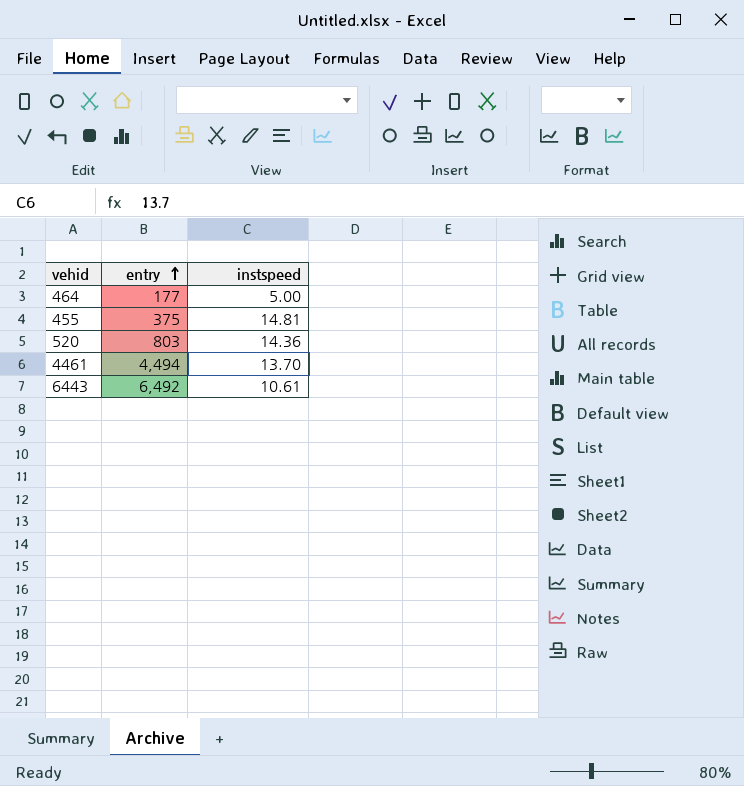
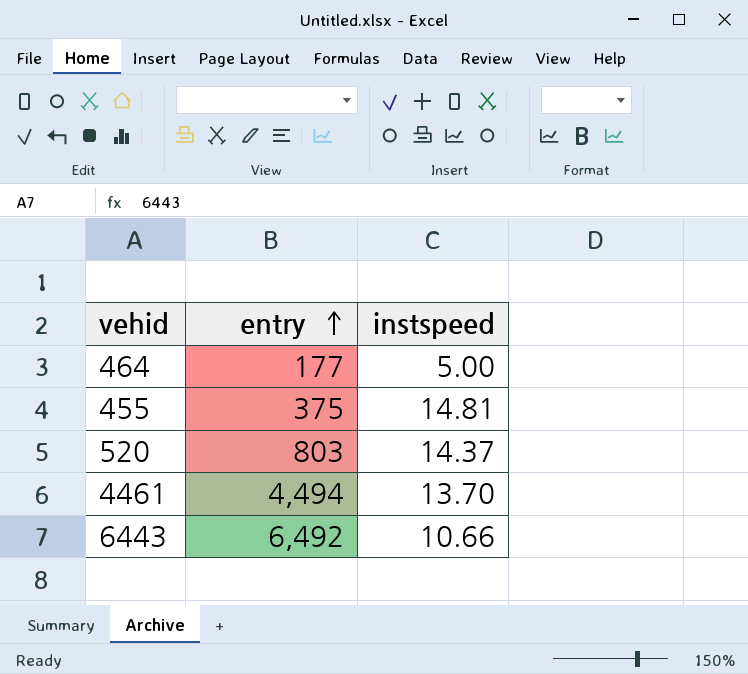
520 | instspeed: 14.36 -> 14.37
6443 | instspeed: 10.61 -> 10.66

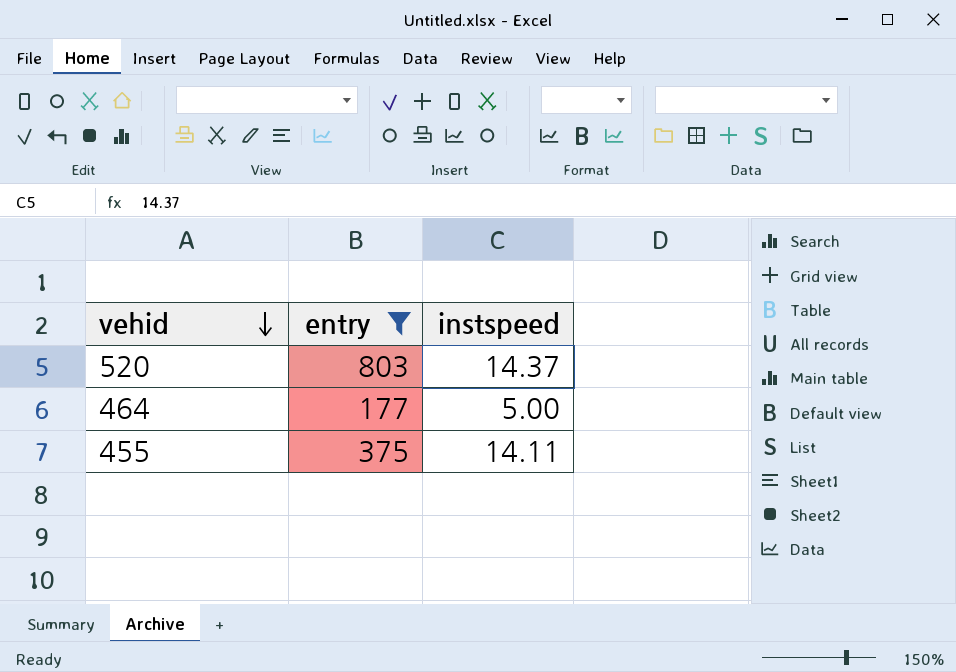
filter: none -> entry <= 803
row order: entry ascending -> vehid descending
455 | instspeed: 14.81 -> 14.11

